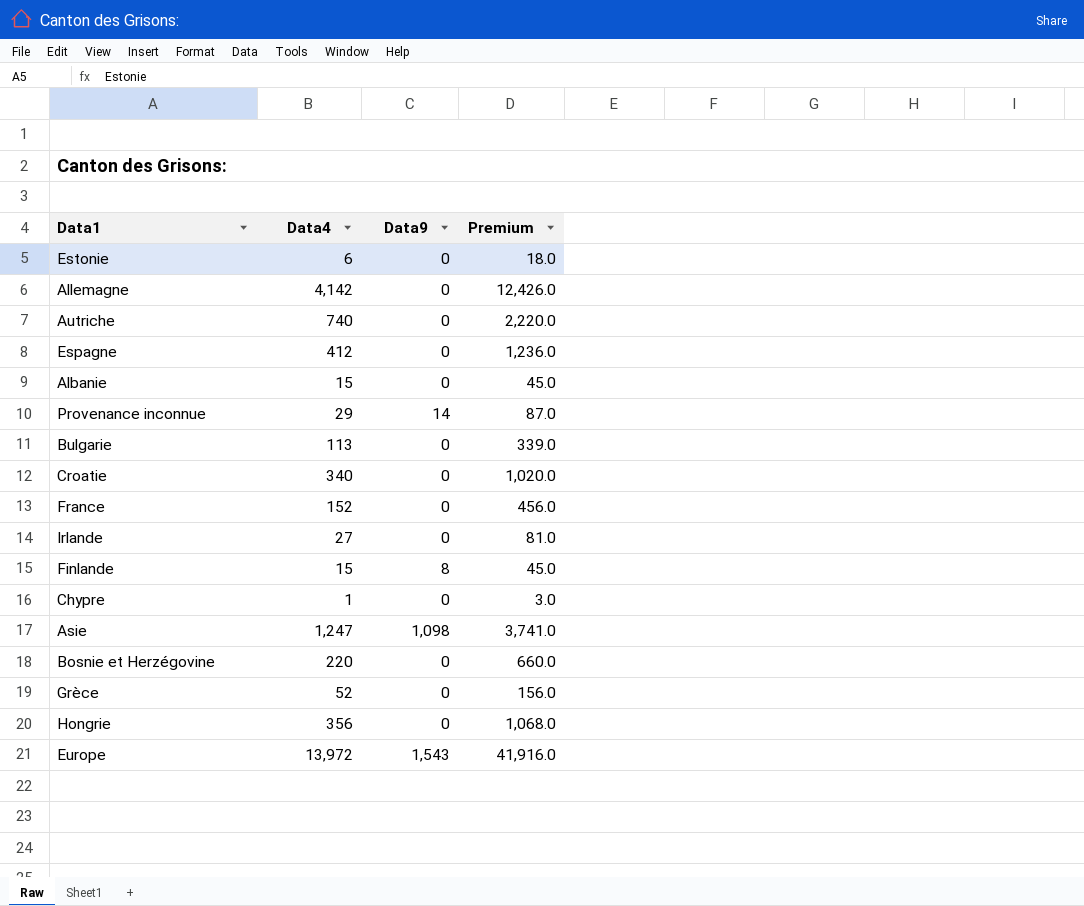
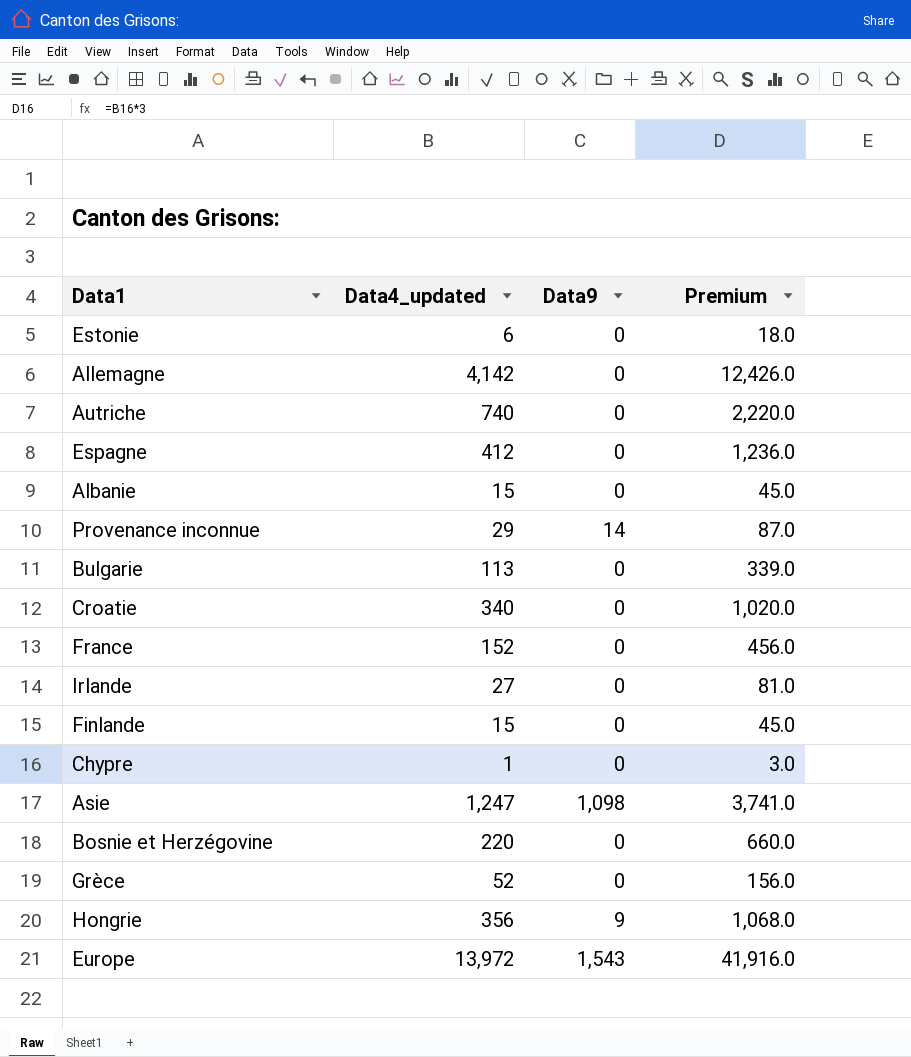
column name: Data4 -> Data4_updated
Finlande | Data9: 8 -> 0
Hongrie | Data9: 0 -> 9

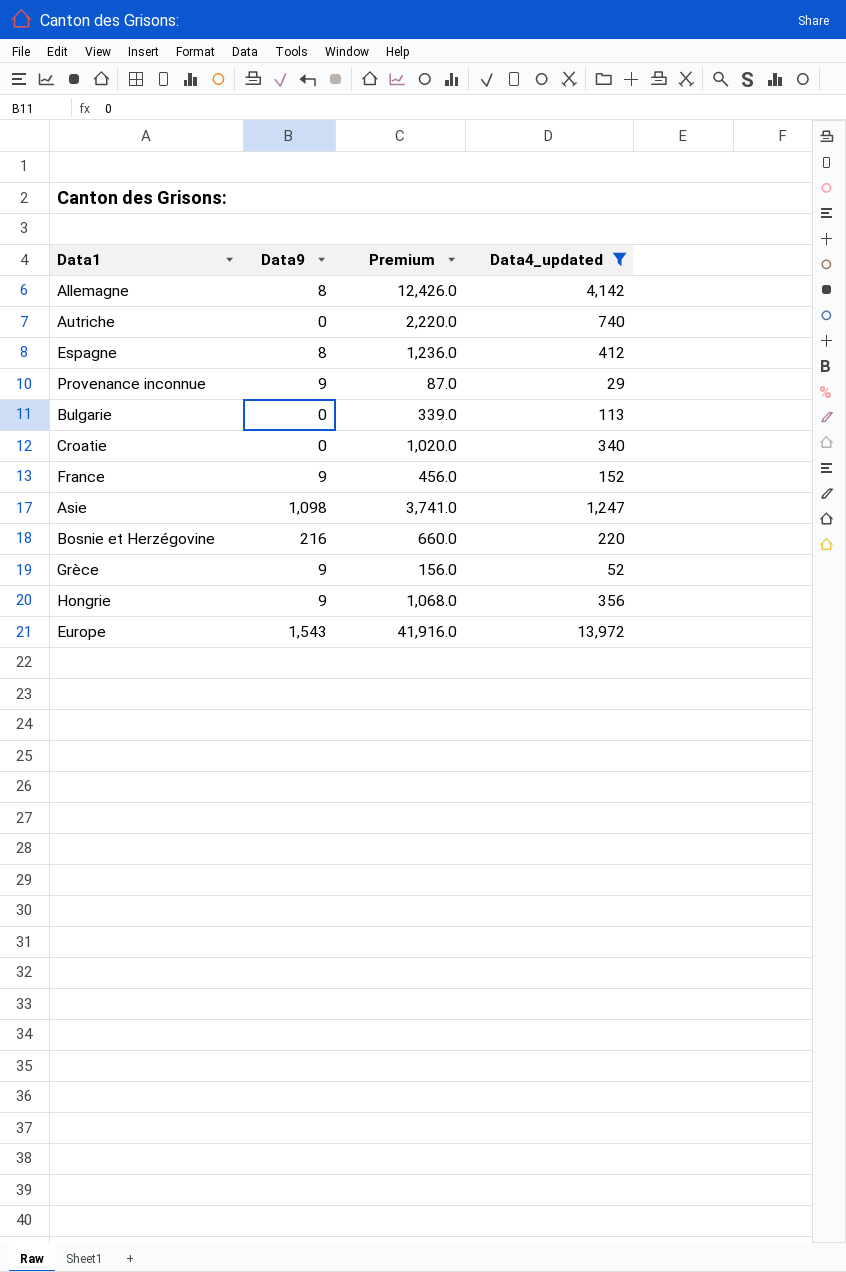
filter: none -> Data4_updated >= 29
column Data4_updated | position: 2 -> 4
Allemagne | Data9: 0 -> 8
Espagne | Data9: 0 -> 8
Provenance inconnue | Data9: 14 -> 9
France | Data9: 0 -> 9
Bosnie et Herzégovine | Data9: 0 -> 216
Grèce | Data9: 0 -> 9

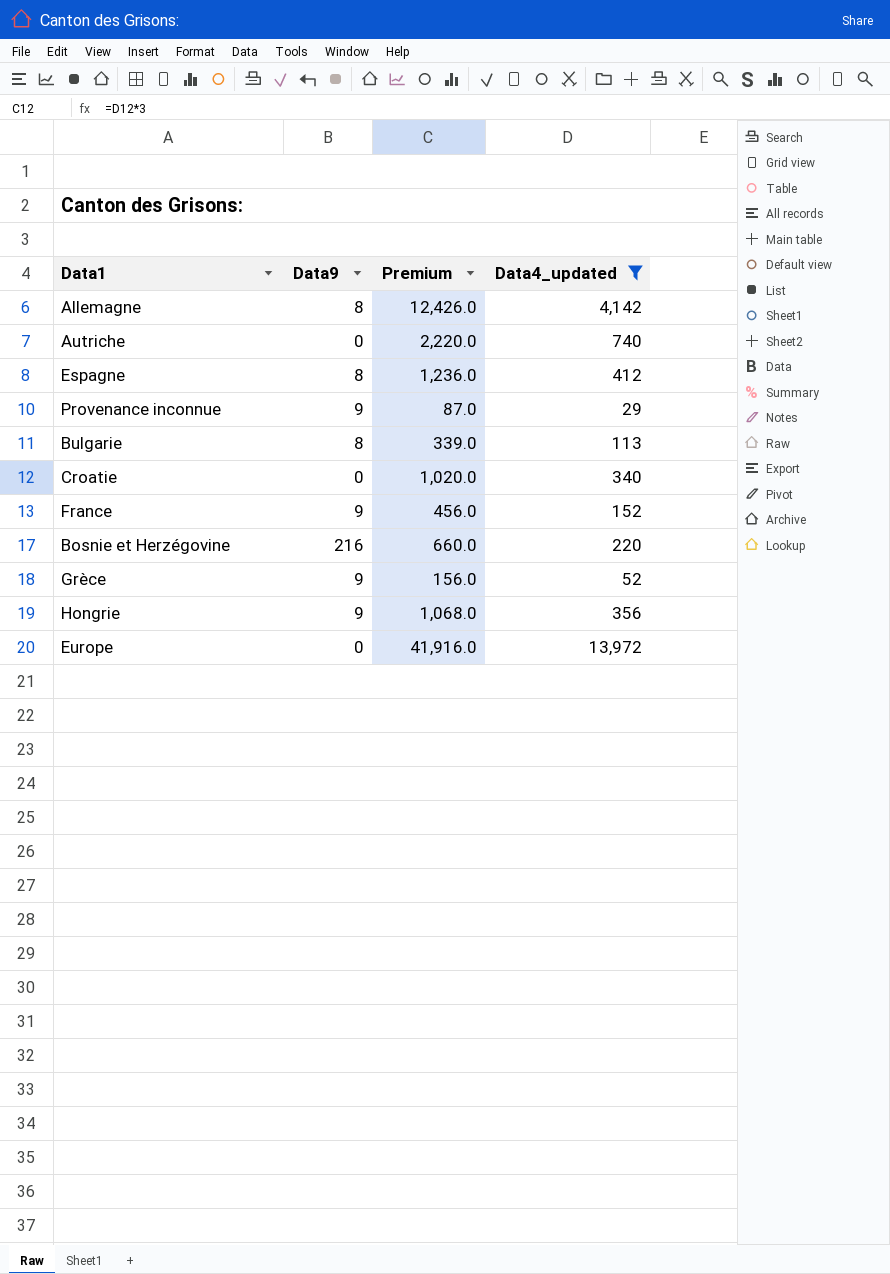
row Asie: 1,098 | 3,741.0 | 1,247 -> none
Bulgarie | Data9: 0 -> 8
Europe | Data9: 1,543 -> 0

